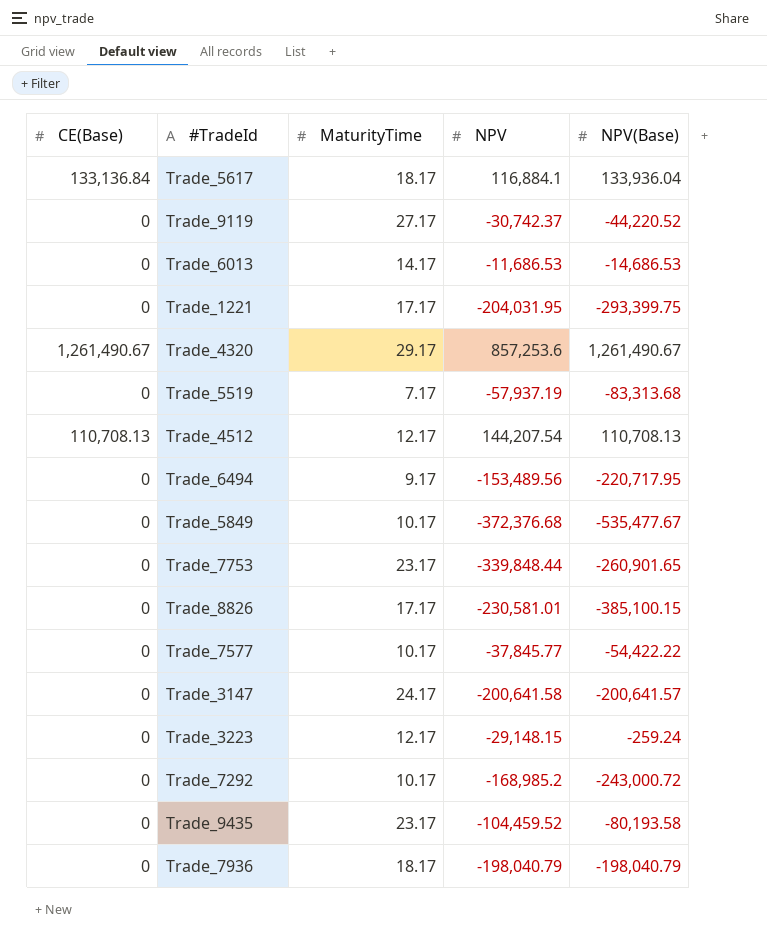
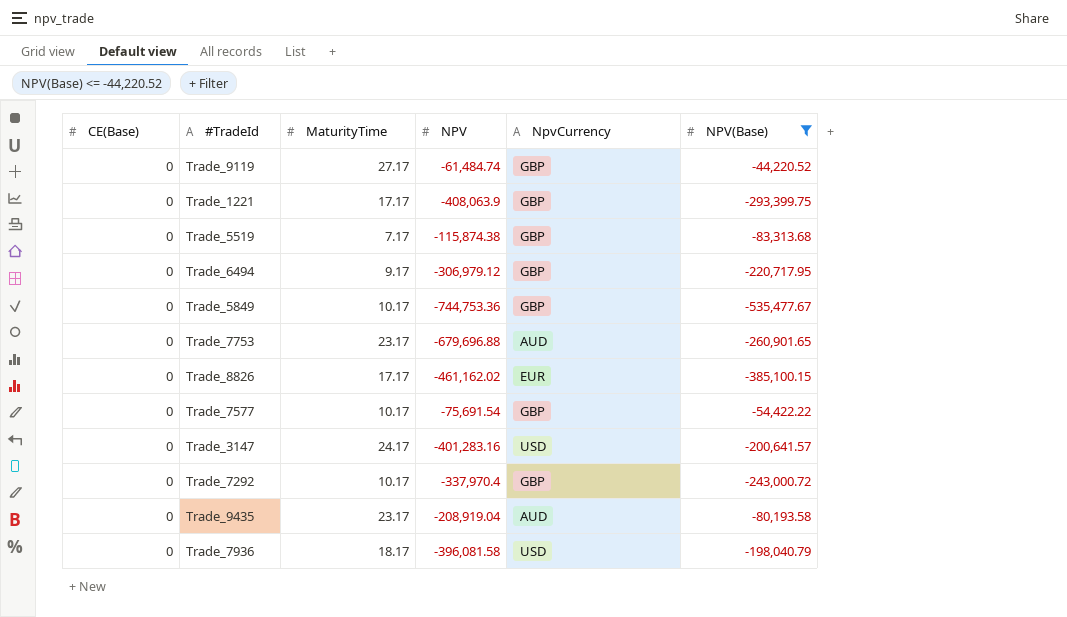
filter: none -> NPV(Base) <= -44,220.52
column NpvCurrency | position: none -> 5
Trade_9119 | NPV: -30,742.37 -> -61,484.74
Trade_1221 | NPV: -204,031.95 -> -408,063.9
Trade_5519 | NPV: -57,937.19 -> -115,874.38
Trade_6494 | NPV: -153,489.56 -> -306,979.12
Trade_5849 | NPV: -372,376.68 -> -744,753.36
Trade_7753 | NPV: -339,848.44 -> -679,696.88
Trade_8826 | NPV: -230,581.01 -> -461,162.02
Trade_7577 | NPV: -37,845.77 -> -75,691.54
Trade_3147 | NPV: -200,641.58 -> -401,283.16
Trade_7292 | NPV: -168,985.2 -> -337,970.4
Trade_9435 | NPV: -104,459.52 -> -208,919.04
Trade_7936 | NPV: -198,040.79 -> -396,081.58

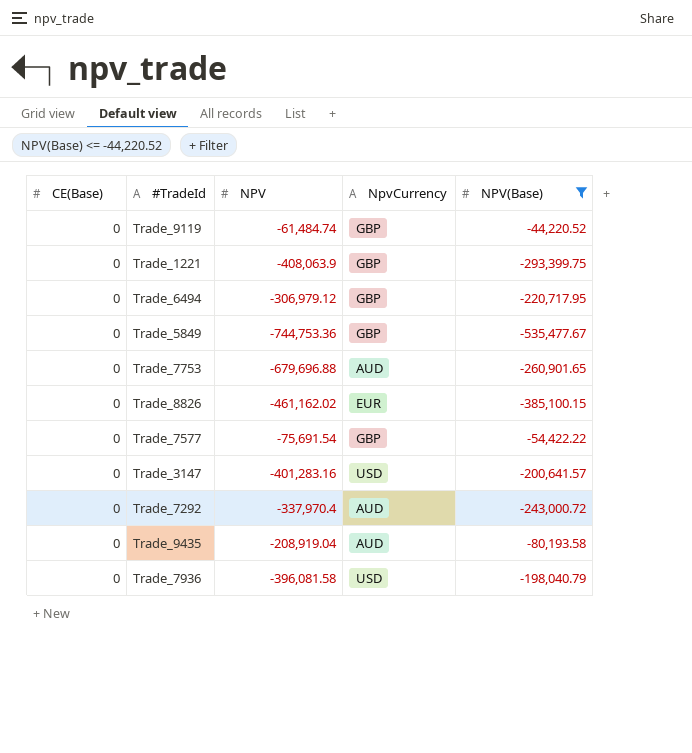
column MaturityTime | position: 3 -> none
row Trade_5519: 0 | 7.17 | -115,874.38 | GBP | -83,313.68 -> none
Trade_7292 | NpvCurrency: GBP -> AUD

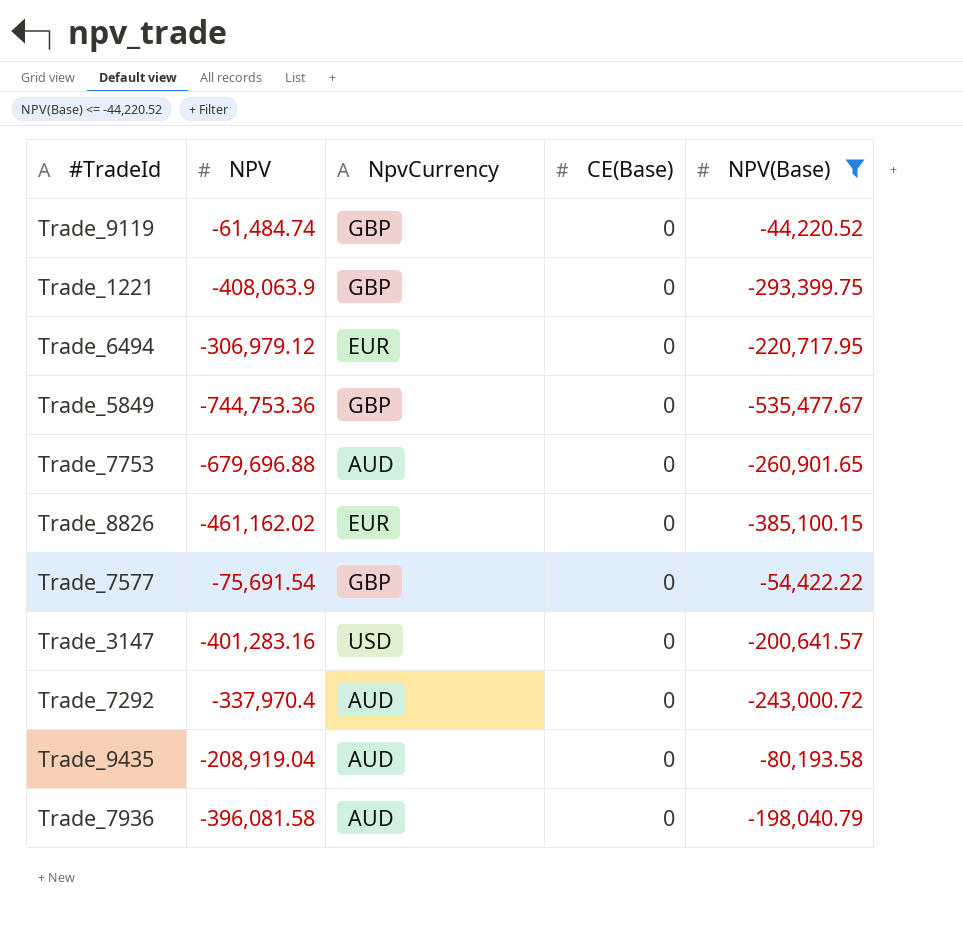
column CE(Base) | position: 1 -> 4
Trade_6494 | NpvCurrency: GBP -> EUR
Trade_7936 | NpvCurrency: USD -> AUD

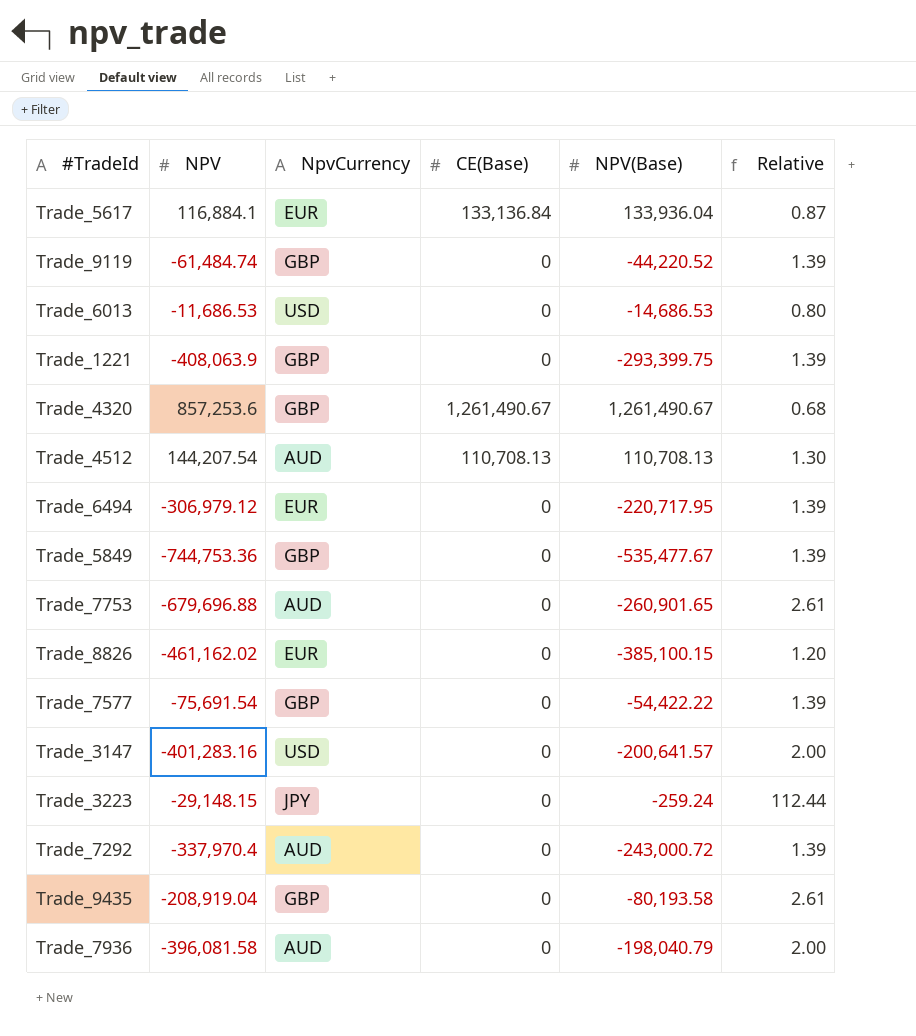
filter: NPV(Base) <= -44,220.52 -> none
column Relative | formula: none -> [NPV] / [NPV(Base)]
Trade_9435 | NpvCurrency: AUD -> GBP

